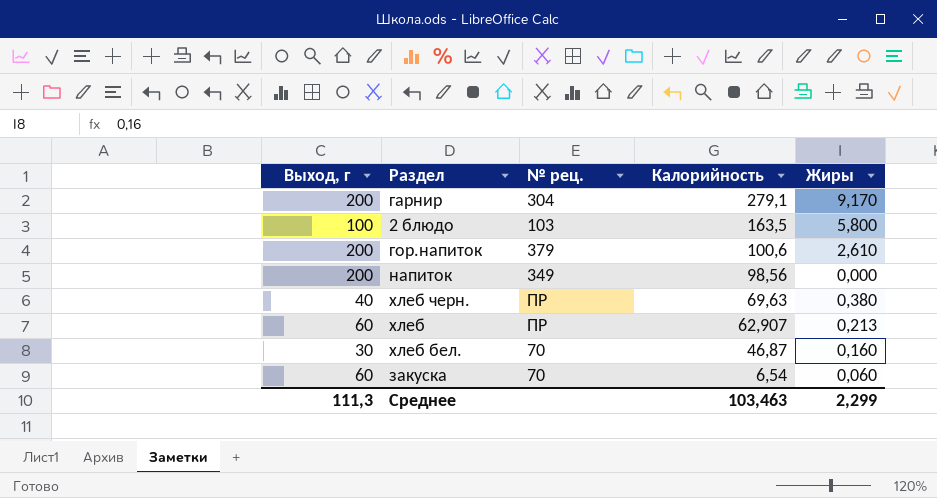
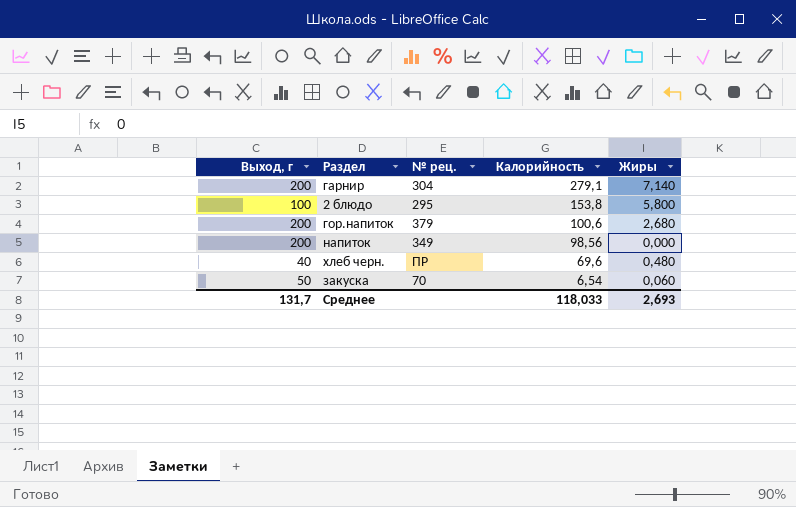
row хлеб: 60 | ПР | 62,907 | 0,213 -> none
row хлеб бел.: 30 | 70 | 46,87 | 0,160 -> none
гарнир | Жиры: 9,170 -> 7,140
2 блюдо | № рец.: 103 -> 295
2 блюдо | Калорийность: 163,5 -> 153,8
гор.напиток | Жиры: 2,610 -> 2,680
хлеб черн. | Калорийность: 69,63 -> 69,6
хлеб черн. | Жиры: 0,380 -> 0,480
закуска | Выход, г: 60 -> 50
Среднее | Выход, г: 111,3 -> 131,7
Среднее | Калорийность: 103,463 -> 118,033
Среднее | Жиры: 2,299 -> 2,693

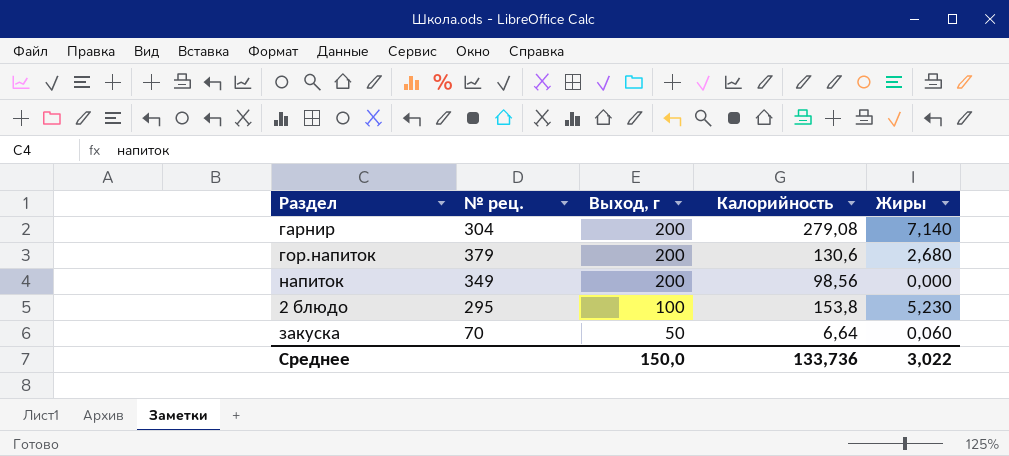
row order: Калорийность descending -> Выход, г descending
column Выход, г | position: 1 -> 3
row хлеб черн.: 40 | ПР | 69,6 | 0,480 -> none
гарнир | Калорийность: 279,1 -> 279,08
гор.напиток | Калорийность: 100,6 -> 130,6
2 блюдо | Жиры: 5,800 -> 5,230
закуска | Калорийность: 6,54 -> 6,64
Среднее | Выход, г: 131,7 -> 150,0
Среднее | Калорийность: 118,033 -> 133,736
Среднее | Жиры: 2,693 -> 3,022

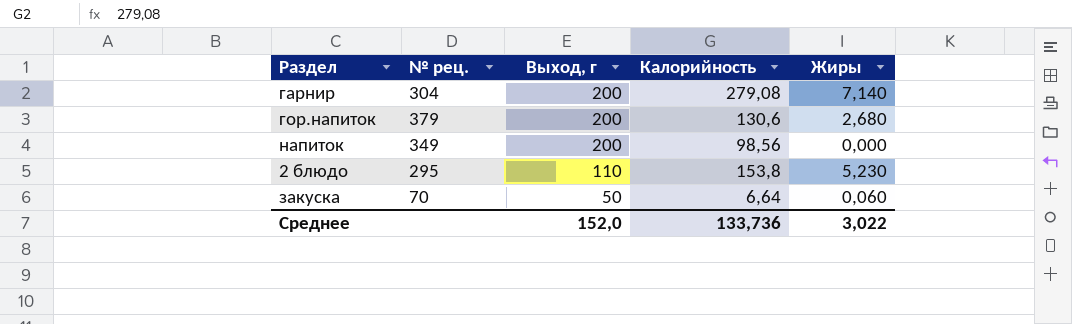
2 блюдо | Выход, г: 100 -> 110
Среднее | Выход, г: 150,0 -> 152,0

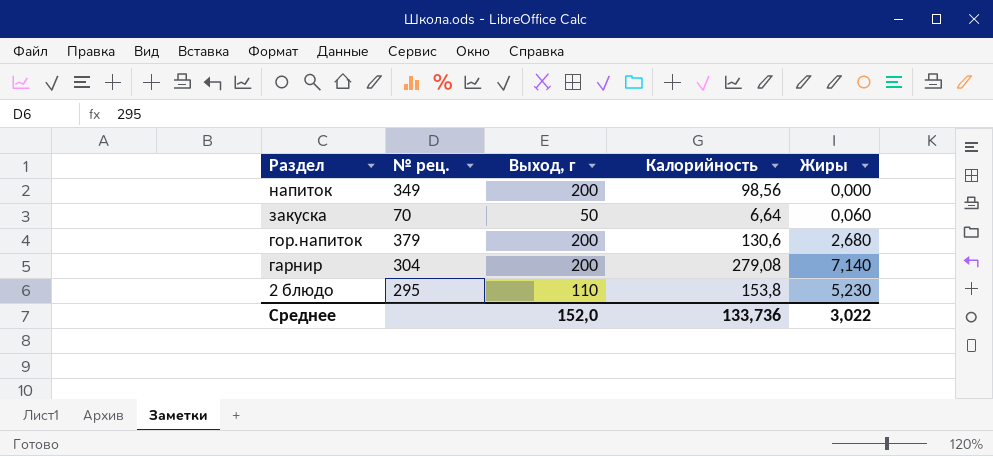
row order: Выход, г descending -> Раздел descending

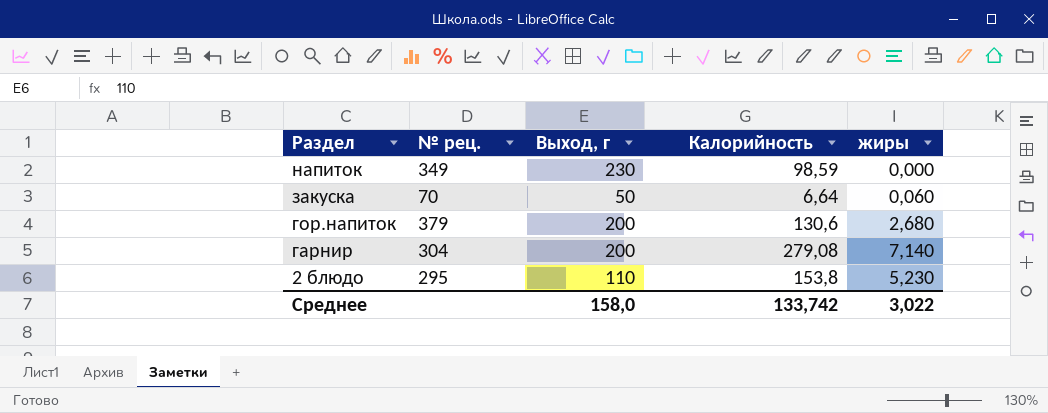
column name: Жиры -> жиры
напиток | Выход, г: 200 -> 230
напиток | Калорийность: 98,56 -> 98,59
Среднее | Выход, г: 152,0 -> 158,0
Среднее | Калорийность: 133,736 -> 133,742

